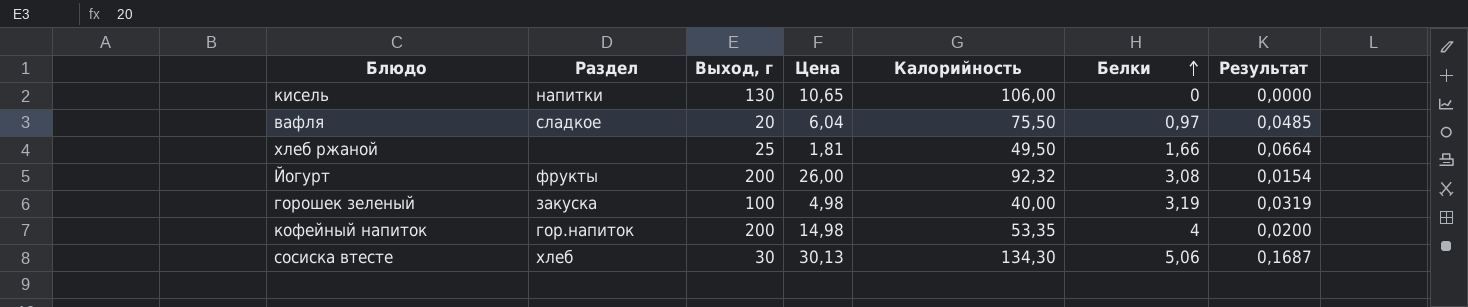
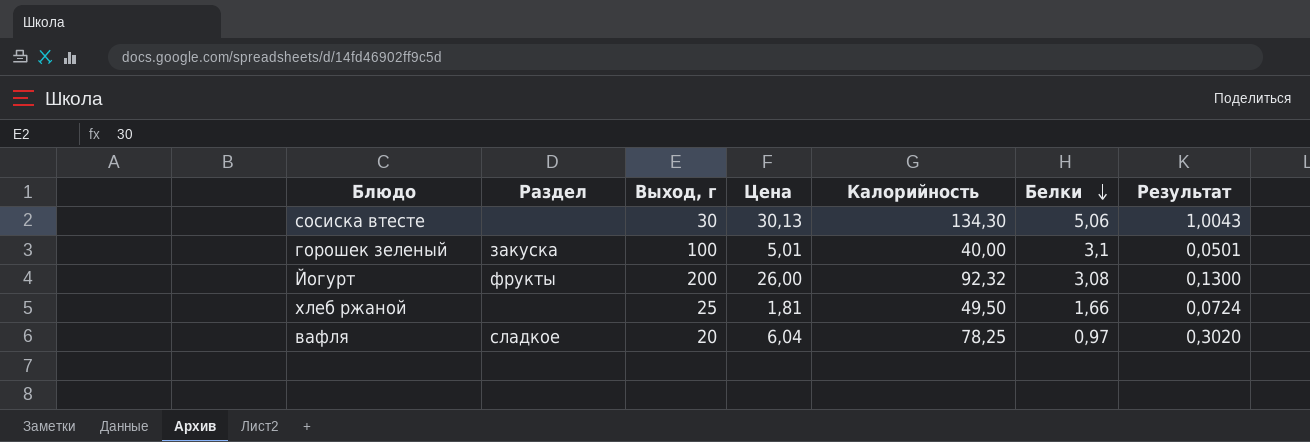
row order: Белки ascending -> Белки descending
column Результат | formula: [Белки] / [Выход, г] -> [Цена] / [Выход, г]
row кисель: напитки | 130 | 10,65 | 106,00 | 0 | 0,0000 -> none
row кофейный напиток: гор.напиток | 200 | 14,98 | 53,35 | 4 | 0,0200 -> none
сосиска втесте | Раздел: хлеб -> none
горошек зеленый | Цена: 4,98 -> 5,01
горошек зеленый | Белки: 3,19 -> 3,1
вафля | Калорийность: 75,50 -> 78,25

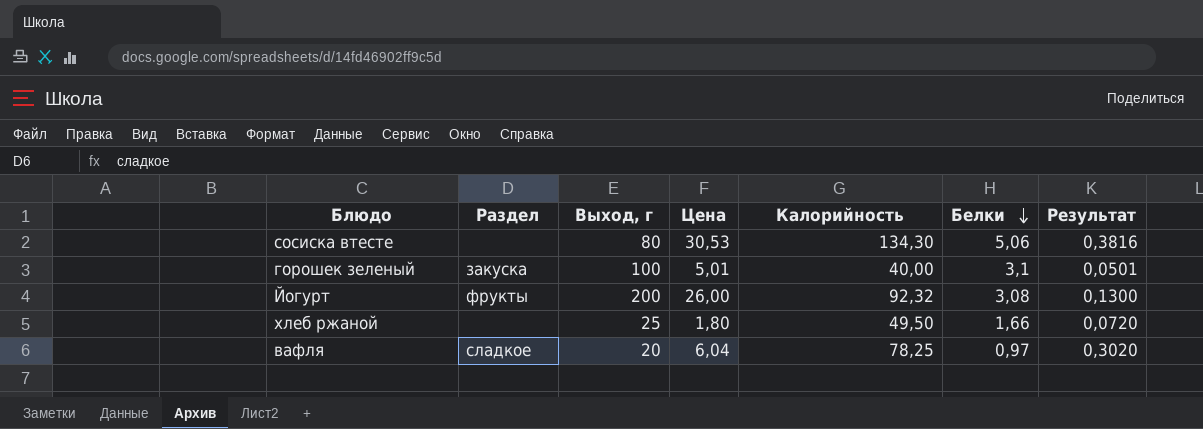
сосиска втесте | Выход, г: 30 -> 80
сосиска втесте | Цена: 30,13 -> 30,53
сосиска втесте | Результат: 1,0043 -> 0,3816
хлеб ржаной | Цена: 1,81 -> 1,80
хлеб ржаной | Результат: 0,0724 -> 0,0720

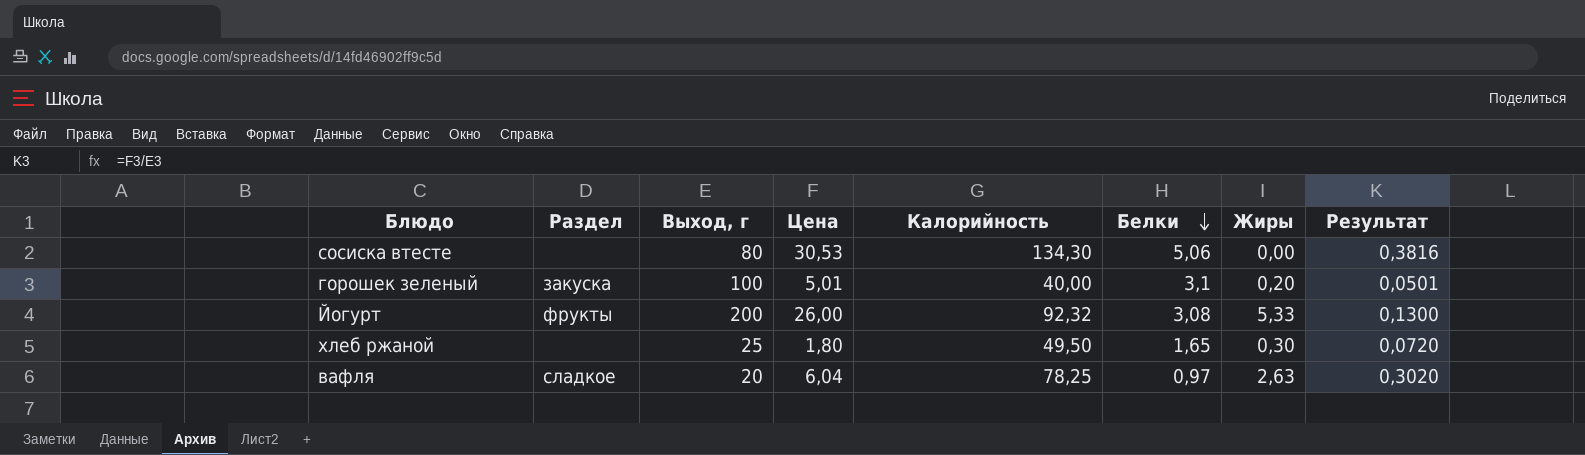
column Жиры | position: none -> 7
хлеб ржаной | Белки: 1,66 -> 1,65

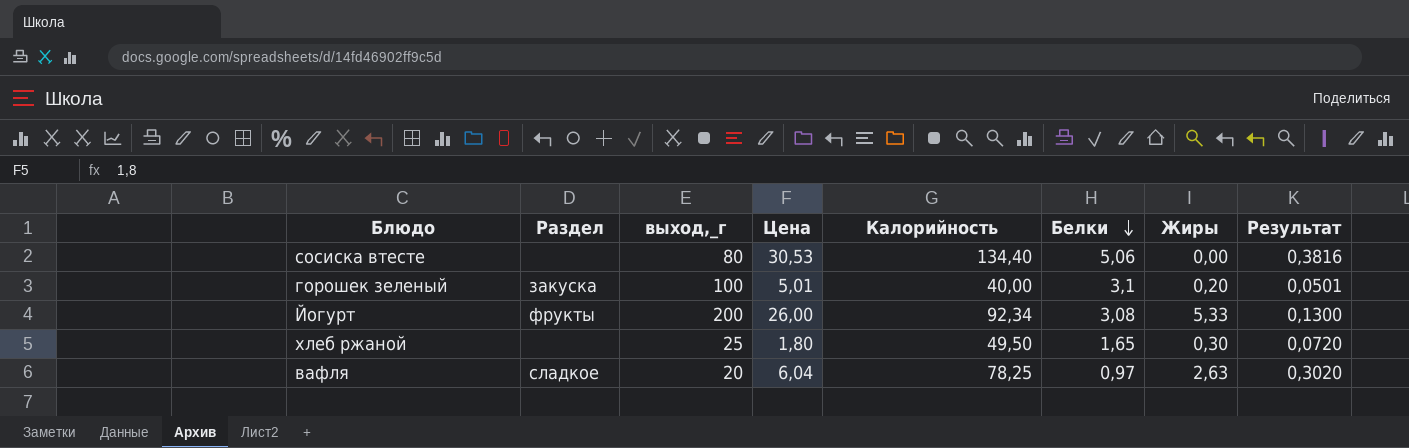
column name: Выход, г -> выход,_г
сосиска втесте | Калорийность: 134,30 -> 134,40
Йогурт | Калорийность: 92,32 -> 92,34

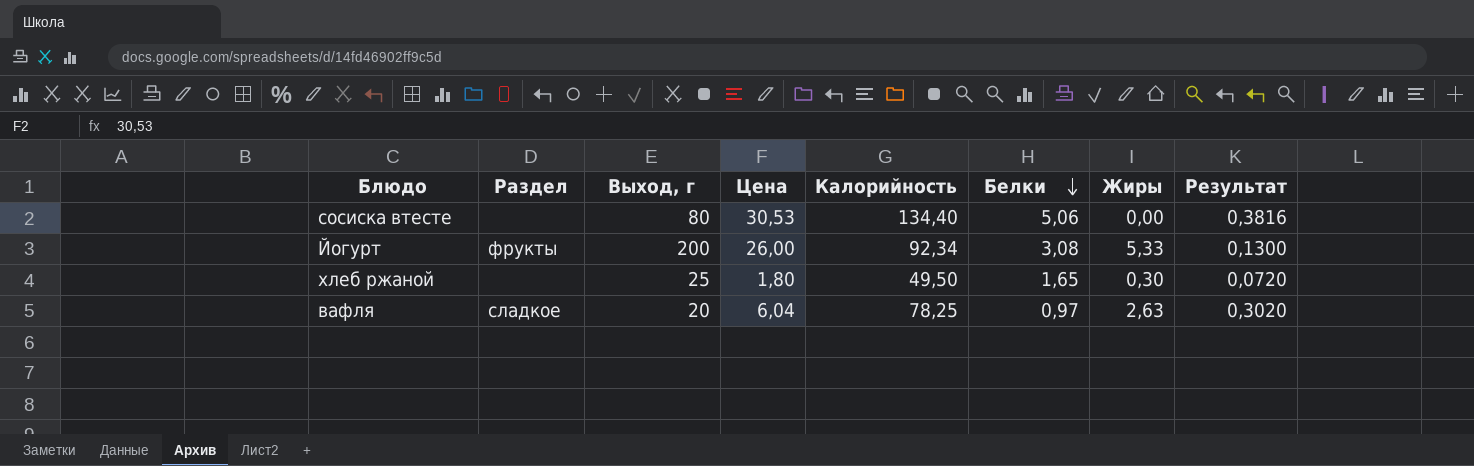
column name: выход,_г -> Выход, г
row горошек зеленый: закуска | 100 | 5,01 | 40,00 | 3,1 | 0,20 | 0,0501 -> none

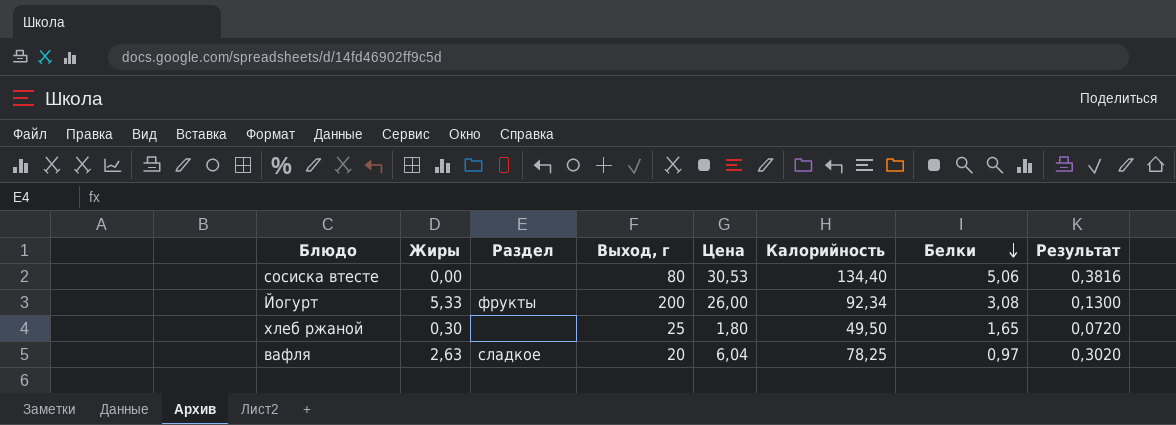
column Жиры | position: 7 -> 2

